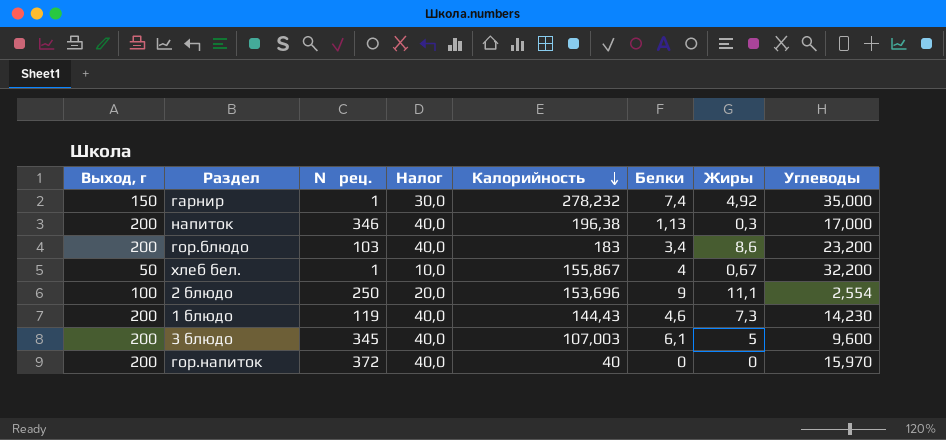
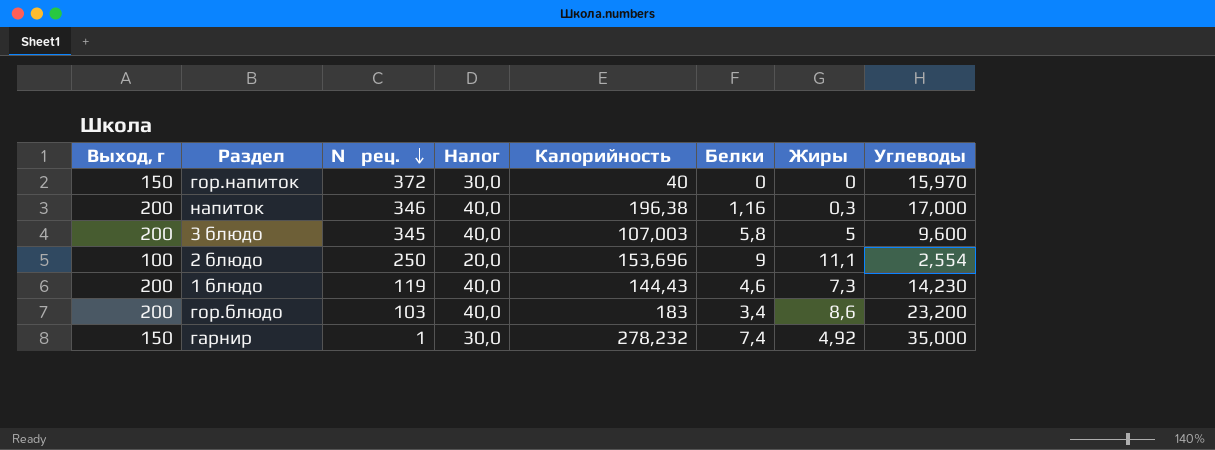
row order: Калорийность descending -> № рец. descending
row хлеб бел.: 50 | 1 | 10,0 | 155,867 | 4 | 0,67 | 32,200 -> none
гор.напиток | Выход, г: 200 -> 150
гор.напиток | Налог: 40,0 -> 30,0
напиток | Белки: 1,13 -> 1,16
3 блюдо | Белки: 6,1 -> 5,8

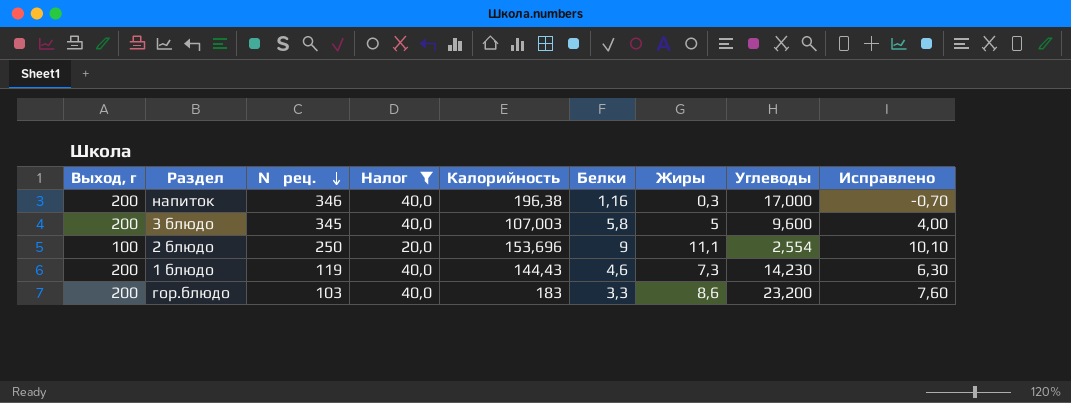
filter: none -> Налог != 30,0
column Исправлено | formula: none -> [Жиры] - 1
гор.блюдо | Белки: 3,4 -> 3,3

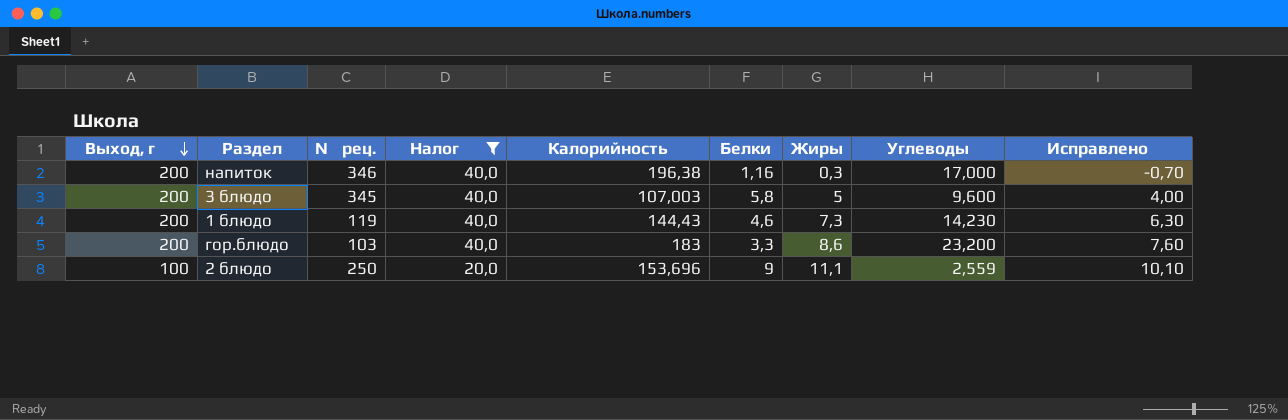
row order: № рец. descending -> Выход, г descending
2 блюдо | Углеводы: 2,554 -> 2,559

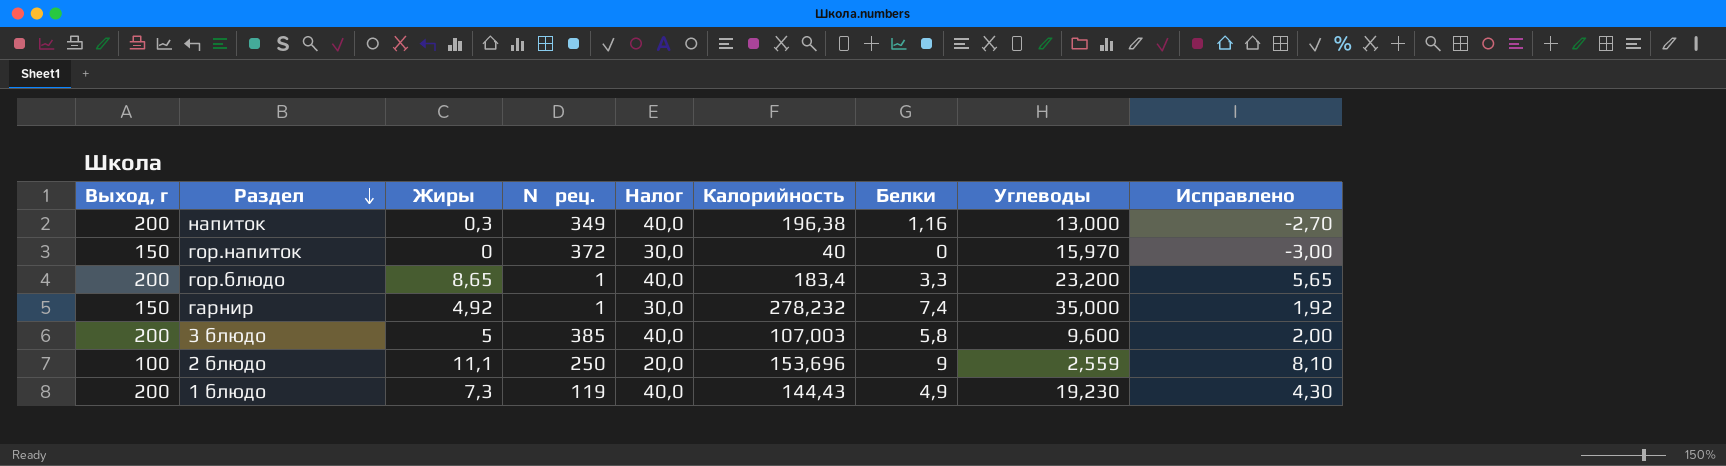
filter: Налог != 30,0 -> none
row order: Выход, г descending -> Раздел descending
column Жиры | position: 7 -> 3
column Исправлено | formula: [Жиры] - 1 -> [Жиры] - 3
напиток | № рец.: 346 -> 349
напиток | Углеводы: 17,000 -> 13,000
гор.блюдо | Жиры: 8,6 -> 8,65
гор.блюдо | № рец.: 103 -> 1
гор.блюдо | Калорийность: 183 -> 183,4
3 блюдо | № рец.: 345 -> 385
1 блюдо | Белки: 4,6 -> 4,9
1 блюдо | Углеводы: 14,230 -> 19,230

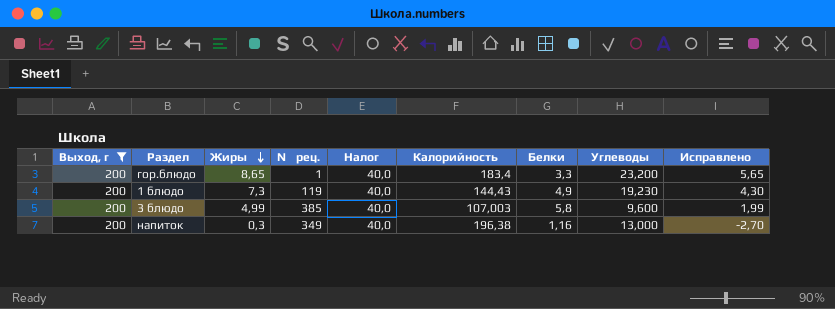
filter: none -> Выход, г = 200
row order: Раздел descending -> Жиры descending
3 блюдо | Жиры: 5 -> 4,99
3 блюдо | Исправлено: 2,00 -> 1,99

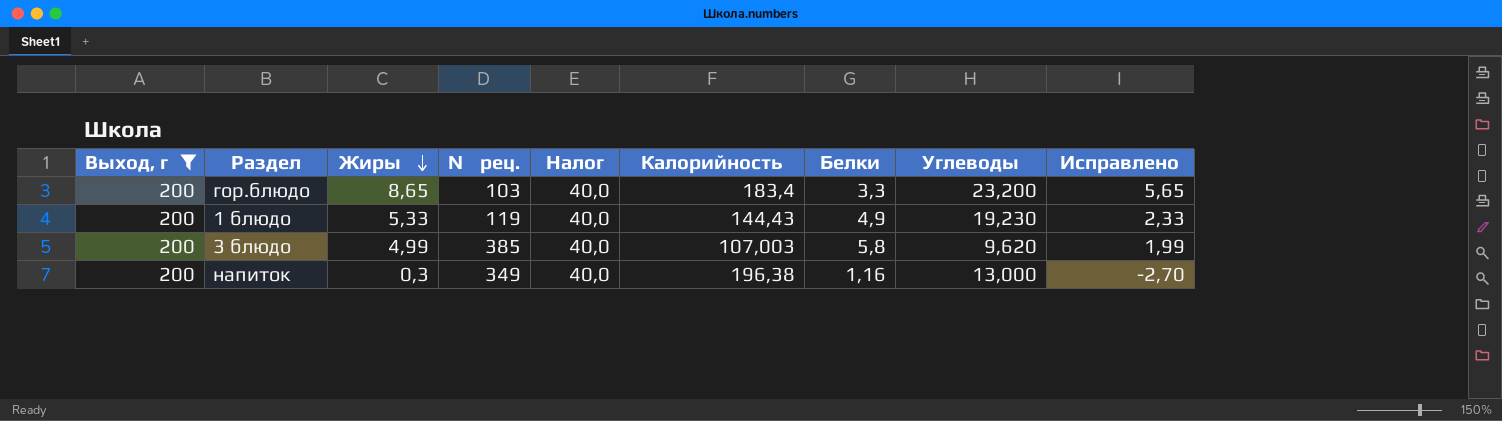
гор.блюдо | № рец.: 1 -> 103
1 блюдо | Жиры: 7,3 -> 5,33
1 блюдо | Исправлено: 4,30 -> 2,33
3 блюдо | Углеводы: 9,600 -> 9,620

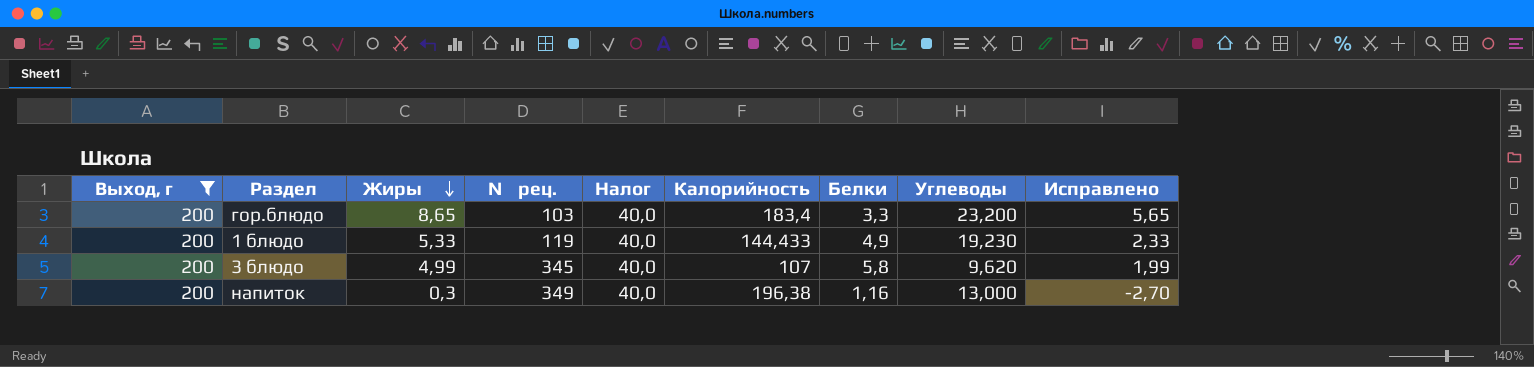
1 блюдо | Калорийность: 144,43 -> 144,433
3 блюдо | № рец.: 385 -> 345
3 блюдо | Калорийность: 107,003 -> 107

